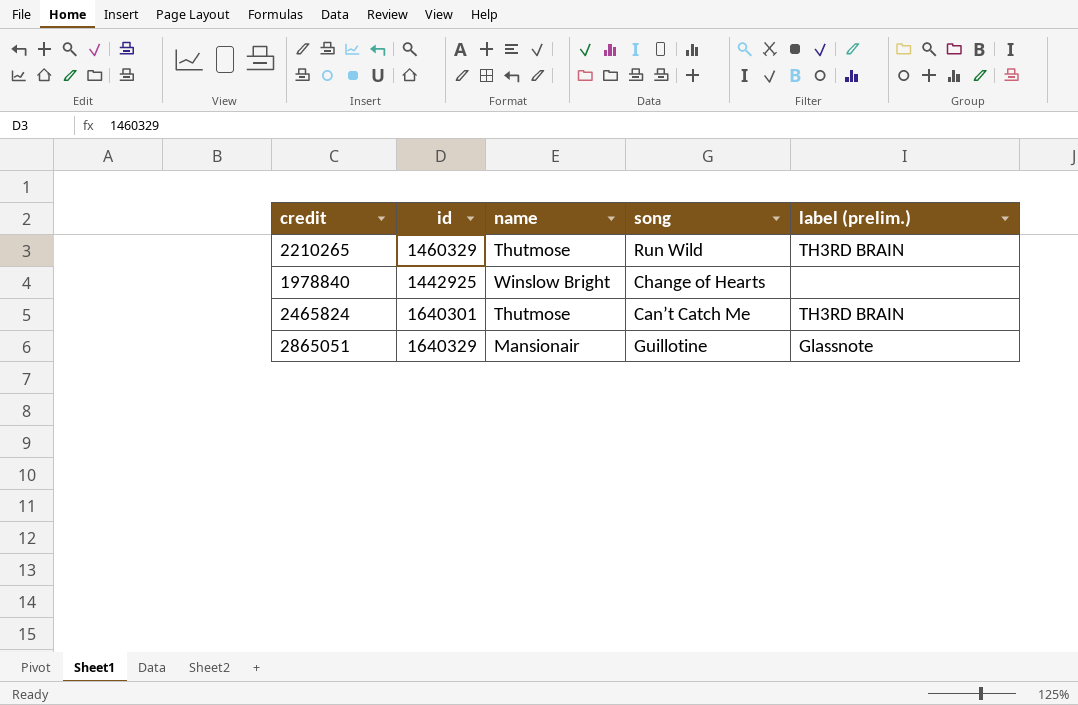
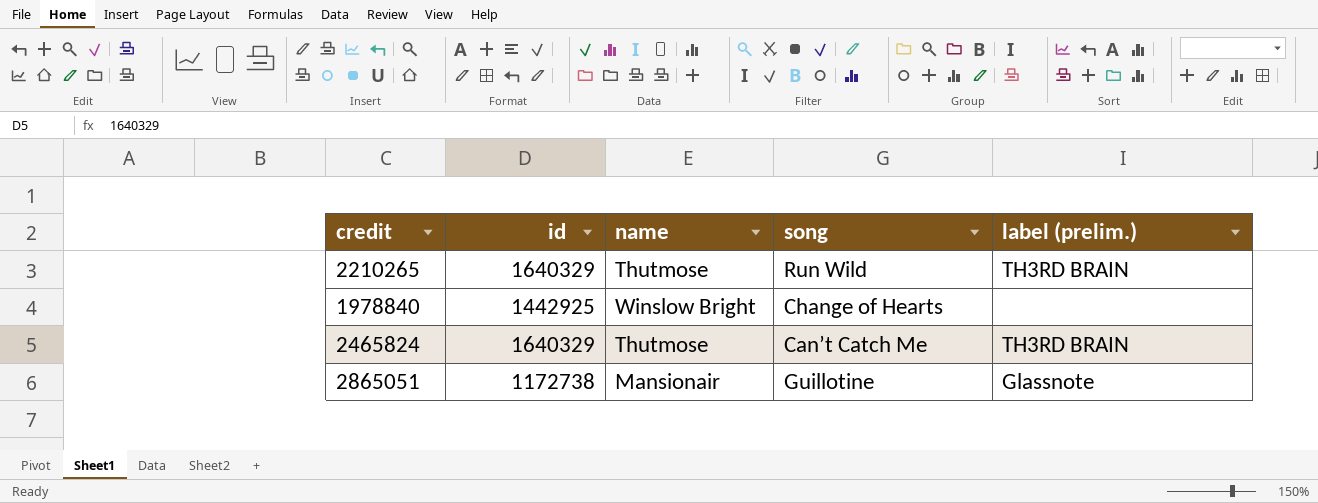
2210265 | id: 1460329 -> 1640329
2465824 | id: 1640301 -> 1640329
2865051 | id: 1640329 -> 1172738

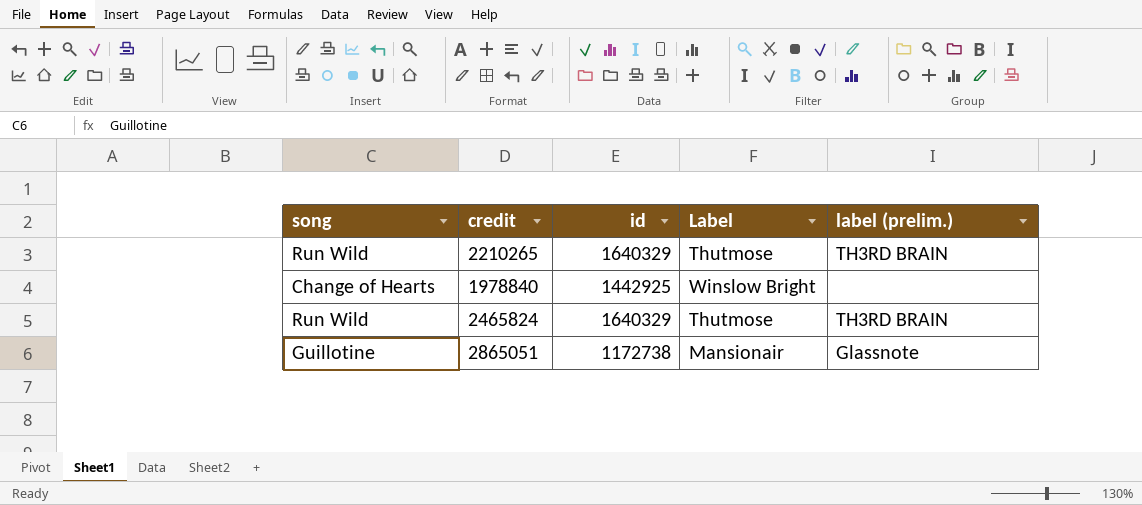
column song | position: 4 -> 1
column name: name -> Label
2465824 | song: Can’t Catch Me -> Run Wild

